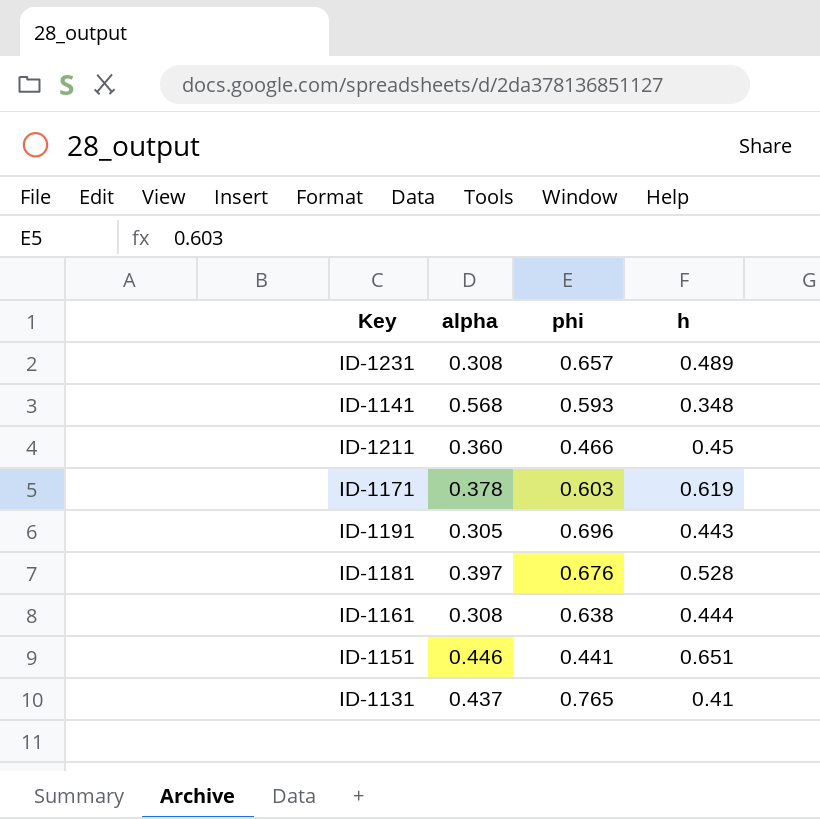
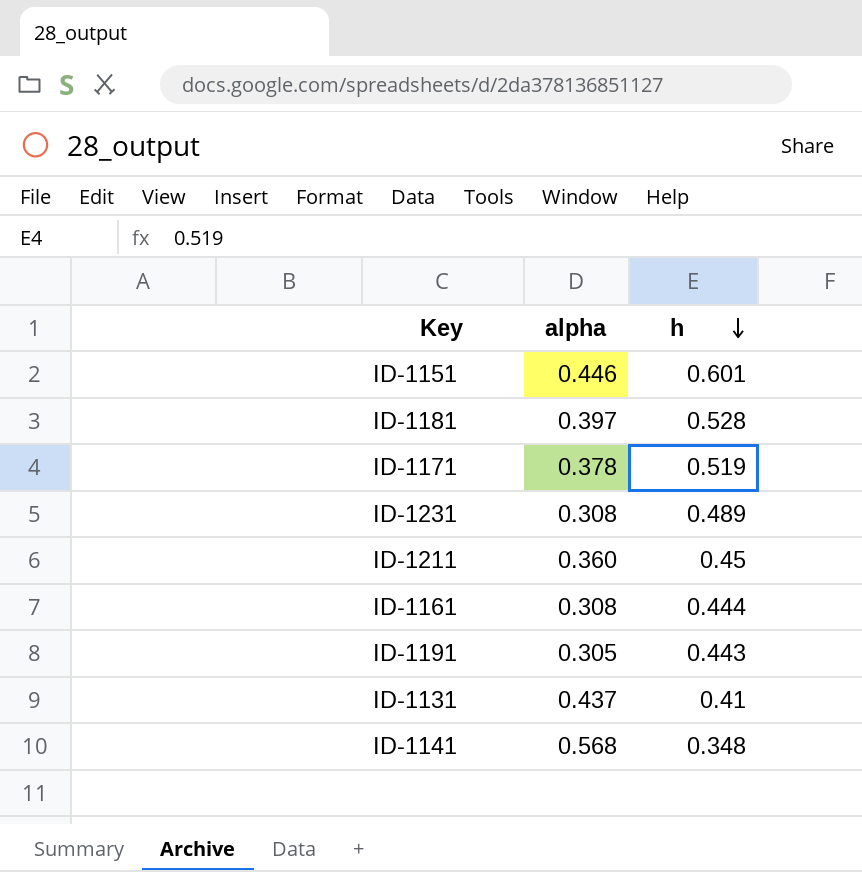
row order: none -> h descending
column phi | position: 3 -> none
ID-1151 | h: 0.651 -> 0.601
ID-1171 | h: 0.619 -> 0.519

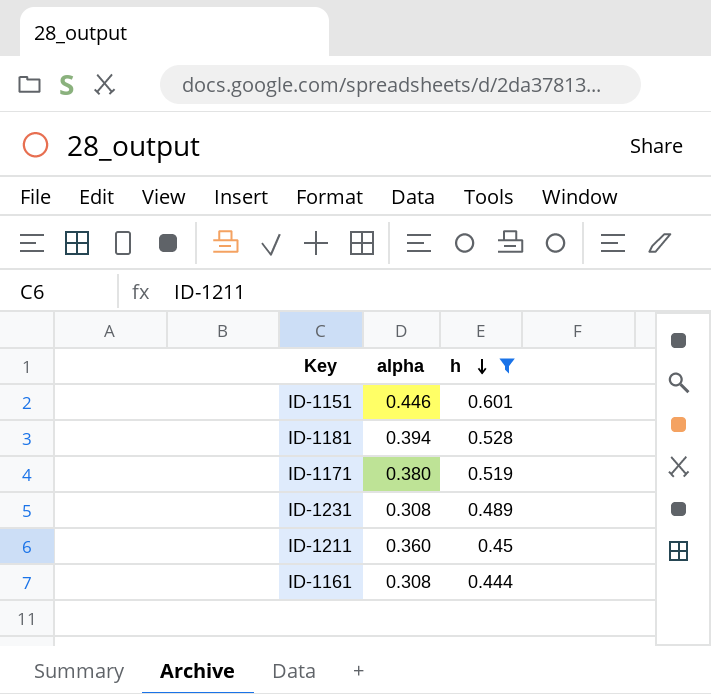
filter: none -> h >= 0.444
ID-1181 | alpha: 0.397 -> 0.394
ID-1171 | alpha: 0.378 -> 0.380

